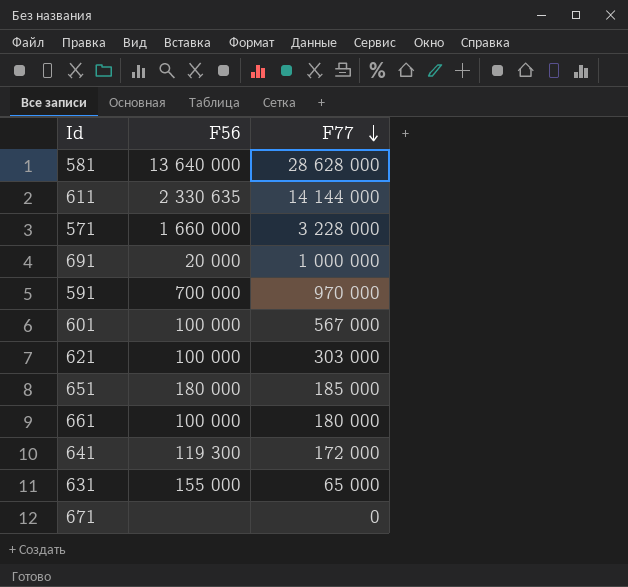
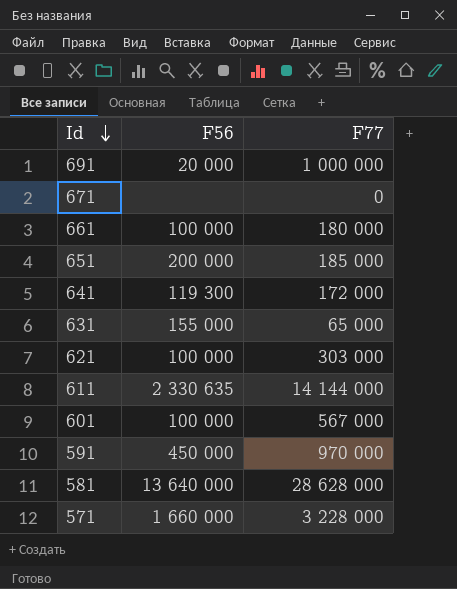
row order: F77 descending -> Id descending
651 | F56: 180 000 -> 200 000
591 | F56: 700 000 -> 450 000

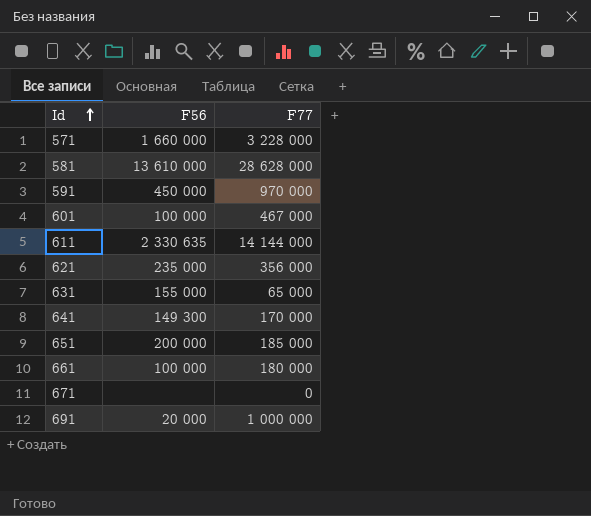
row order: Id descending -> Id ascending
581 | F56: 13 640 000 -> 13 610 000
601 | F77: 567 000 -> 467 000
621 | F56: 100 000 -> 235 000
621 | F77: 303 000 -> 356 000
641 | F56: 119 300 -> 149 300
641 | F77: 172 000 -> 170 000

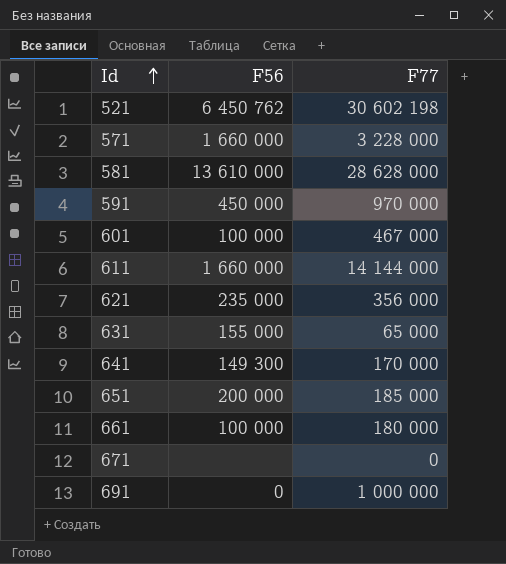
row 521: none -> 6 450 762 | 30 602 198
611 | F56: 2 330 635 -> 1 660 000
691 | F56: 20 000 -> 0

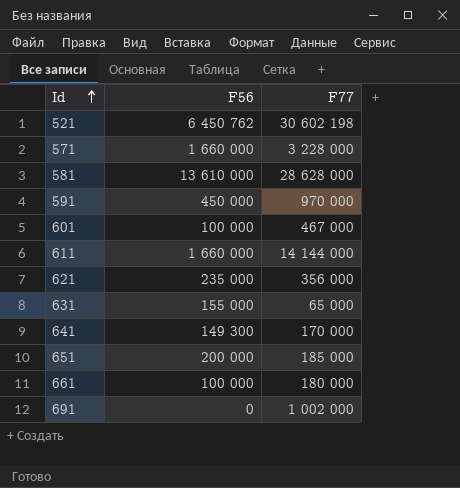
row 671: none | 0 -> none
691 | F77: 1 000 000 -> 1 002 000

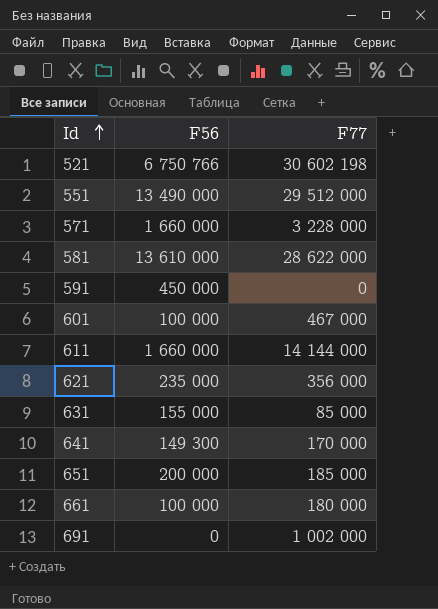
521 | F56: 6 450 762 -> 6 750 766
row 551: none -> 13 490 000 | 29 512 000
581 | F77: 28 628 000 -> 28 622 000
591 | F77: 970 000 -> 0
631 | F77: 65 000 -> 85 000

